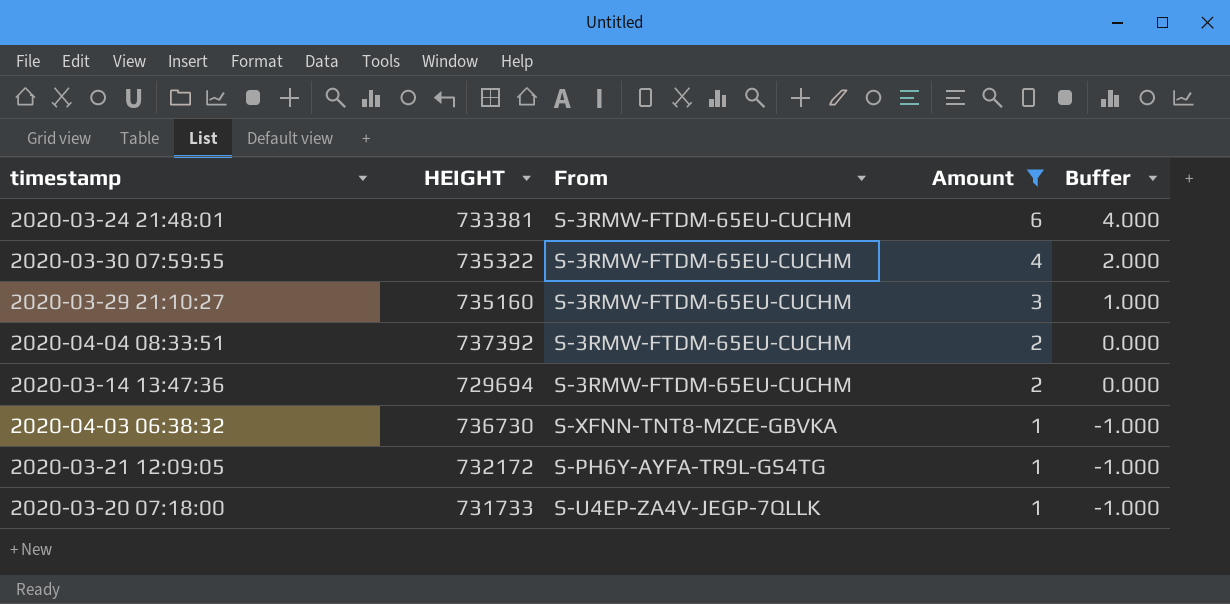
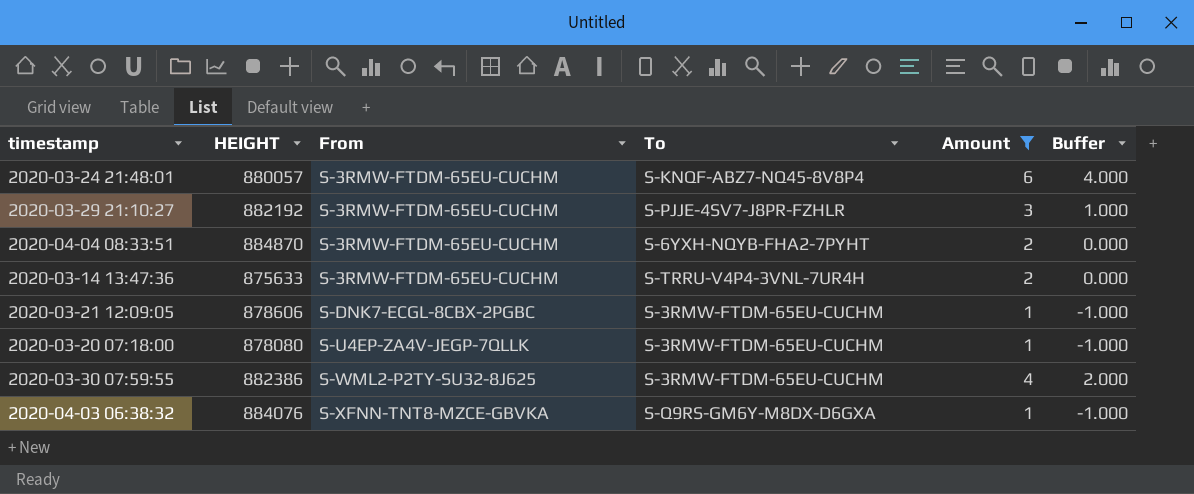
row order: Amount descending -> From ascending
column To | position: none -> 4
2020-03-24 21:48:01 | HEIGHT: 733381 -> 880057
2020-03-29 21:10:27 | HEIGHT: 735160 -> 882192
2020-04-04 08:33:51 | HEIGHT: 737392 -> 884870
2020-03-14 13:47:36 | HEIGHT: 729694 -> 875633
2020-03-21 12:09:05 | HEIGHT: 732172 -> 878606
2020-03-21 12:09:05 | From: S-PH6Y-AYFA-TR9L-GS4TG -> S-DNK7-ECGL-8CBX-2PGBC
2020-03-20 07:18:00 | HEIGHT: 731733 -> 878080
2020-03-30 07:59:55 | HEIGHT: 735322 -> 882386
2020-03-30 07:59:55 | From: S-3RMW-FTDM-65EU-CUCHM -> S-WML2-P2TY-SU32-8J625
2020-04-03 06:38:32 | HEIGHT: 736730 -> 884076

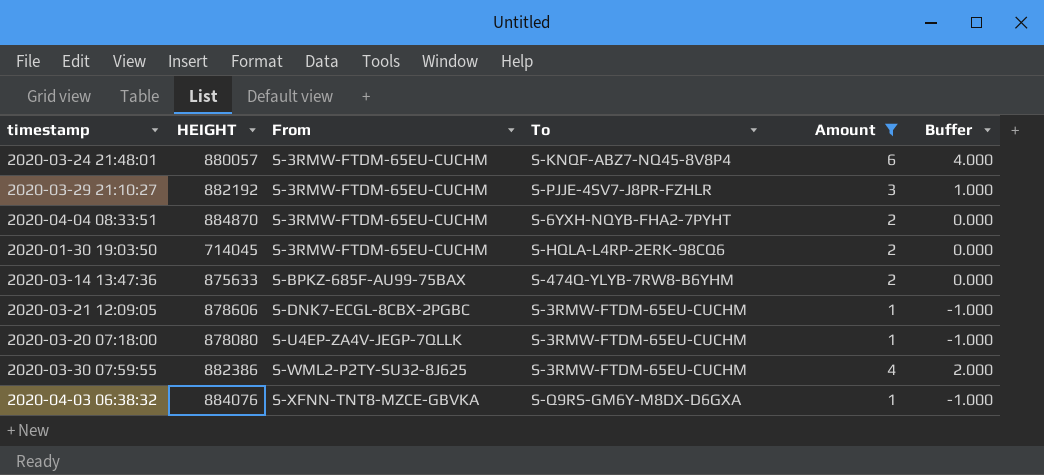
row 2020-01-30 19:03:50: none -> 714045 | S-3RMW-FTDM-65EU-CUCHM | S-HQLA-L4RP-2ERK-98CQ6 | 2 | 0.000
2020-03-14 13:47:36 | From: S-3RMW-FTDM-65EU-CUCHM -> S-BPKZ-685F-AU99-75BAX
2020-03-14 13:47:36 | To: S-TRRU-V4P4-3VNL-7UR4H -> S-474Q-YLYB-7RW8-B6YHM

